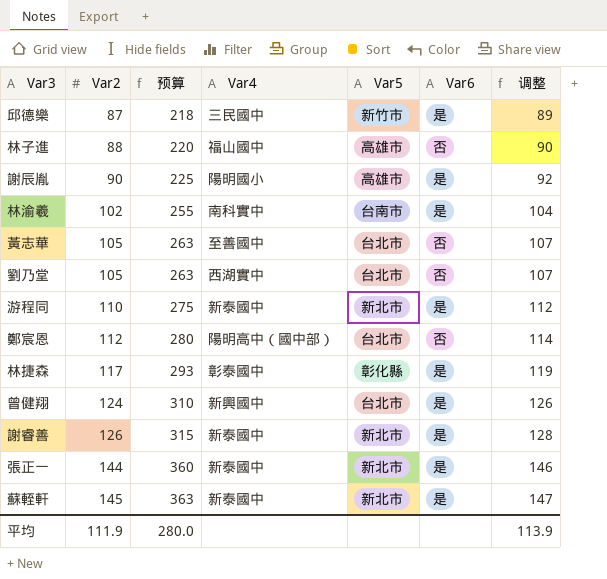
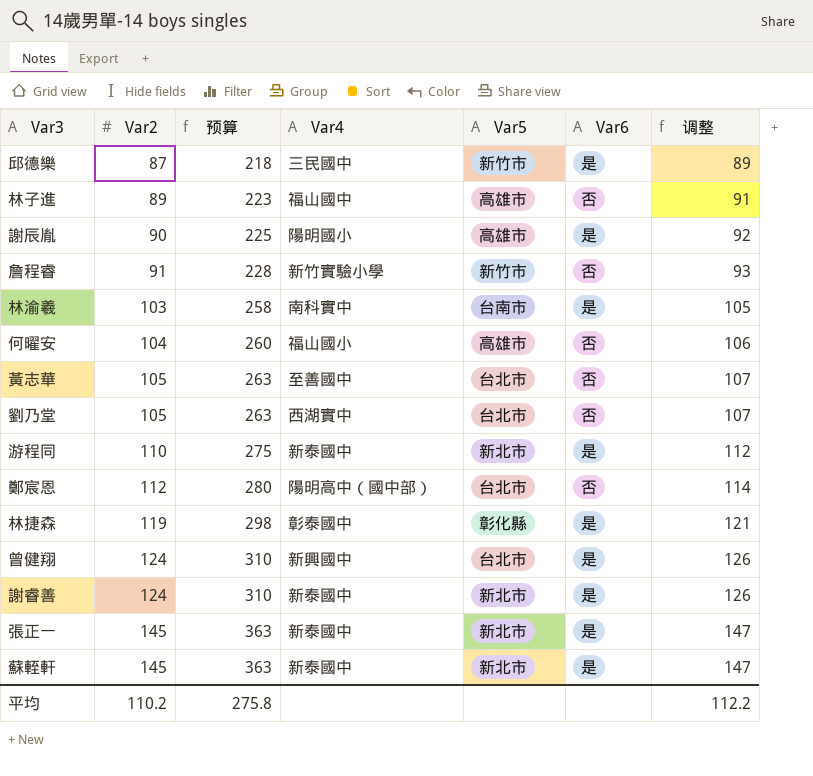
林子進 | Var2: 88 -> 89
林子進 | 预算: 220 -> 223
林子進 | 调整: 90 -> 91
row 詹程睿: none -> 91 | 228 | 新竹實驗小學 | 新竹市 | 否 | 93
林渝羲 | Var2: 102 -> 103
林渝羲 | 预算: 255 -> 258
林渝羲 | 调整: 104 -> 105
row 何曜安: none -> 104 | 260 | 福山國小 | 高雄市 | 否 | 106
林捷森 | Var2: 117 -> 119
林捷森 | 预算: 293 -> 298
林捷森 | 调整: 119 -> 121
謝睿善 | Var2: 126 -> 124
謝睿善 | 预算: 315 -> 310
謝睿善 | 调整: 128 -> 126
張正一 | Var2: 144 -> 145
張正一 | 预算: 360 -> 363
張正一 | 调整: 146 -> 147
平均 | Var2: 111.9 -> 110.2
平均 | 预算: 280.0 -> 275.8
平均 | 调整: 113.9 -> 112.2

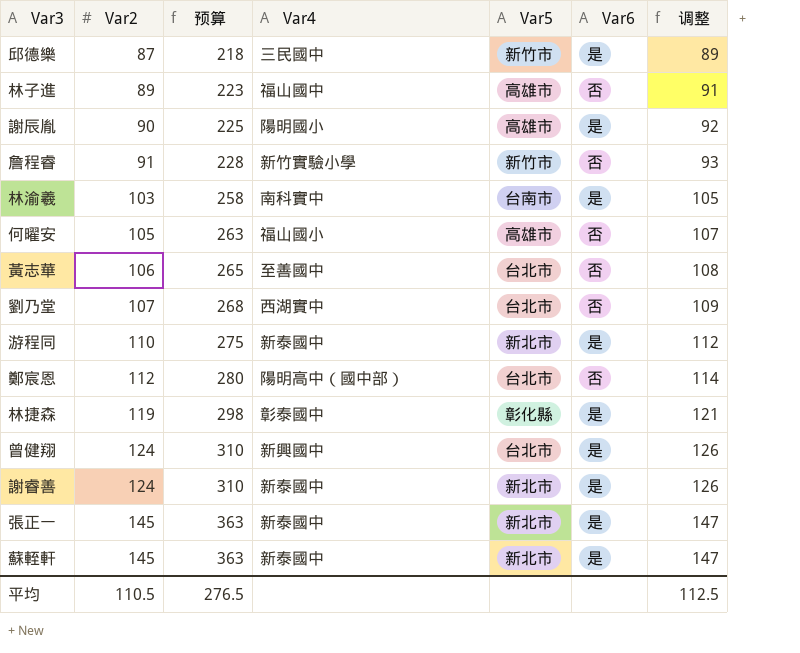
何曜安 | Var2: 104 -> 105
何曜安 | 预算: 260 -> 263
何曜安 | 调整: 106 -> 107
黃志華 | Var2: 105 -> 106
黃志華 | 预算: 263 -> 265
黃志華 | 调整: 107 -> 108
劉乃堂 | Var2: 105 -> 107
劉乃堂 | 预算: 263 -> 268
劉乃堂 | 调整: 107 -> 109
平均 | Var2: 110.2 -> 110.5
平均 | 预算: 275.8 -> 276.5
平均 | 调整: 112.2 -> 112.5

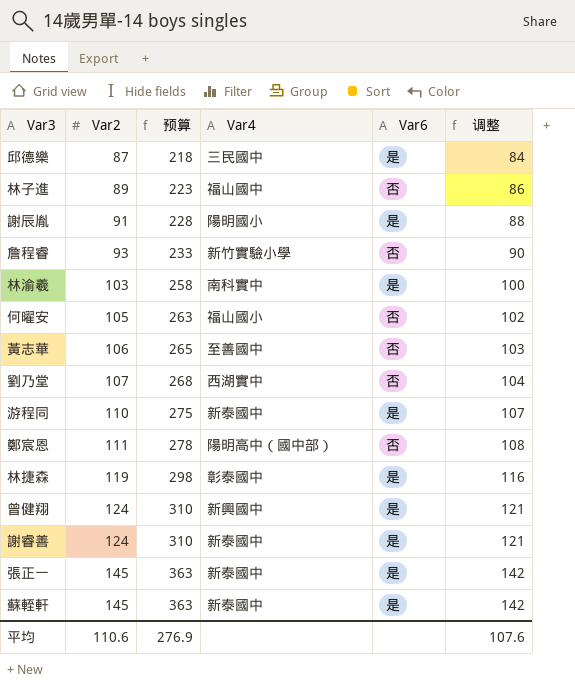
column Var5 | position: 5 -> none
column 调整 | formula: [Var2] + 2 -> [Var2] - 3
謝辰胤 | Var2: 90 -> 91
謝辰胤 | 预算: 225 -> 228
詹程睿 | Var2: 91 -> 93
詹程睿 | 预算: 228 -> 233
鄭宸恩 | Var2: 112 -> 111
鄭宸恩 | 预算: 280 -> 278
平均 | Var2: 110.5 -> 110.6
平均 | 预算: 276.5 -> 276.9
平均 | 调整: 112.5 -> 107.6

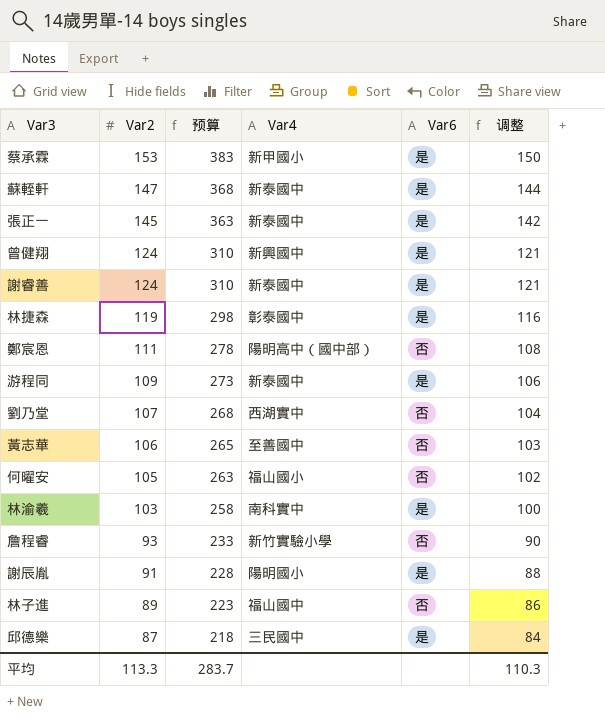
row order: Var2 ascending -> Var2 descending
row 蔡承霖: none -> 153 | 383 | 新甲國小 | 是 | 150
蘇輊軒 | Var2: 145 -> 147
蘇輊軒 | 预算: 363 -> 368
蘇輊軒 | 调整: 142 -> 144
游程同 | Var2: 110 -> 109
游程同 | 预算: 275 -> 273
游程同 | 调整: 107 -> 106
平均 | Var2: 110.6 -> 113.3
平均 | 预算: 276.9 -> 283.7
平均 | 调整: 107.6 -> 110.3

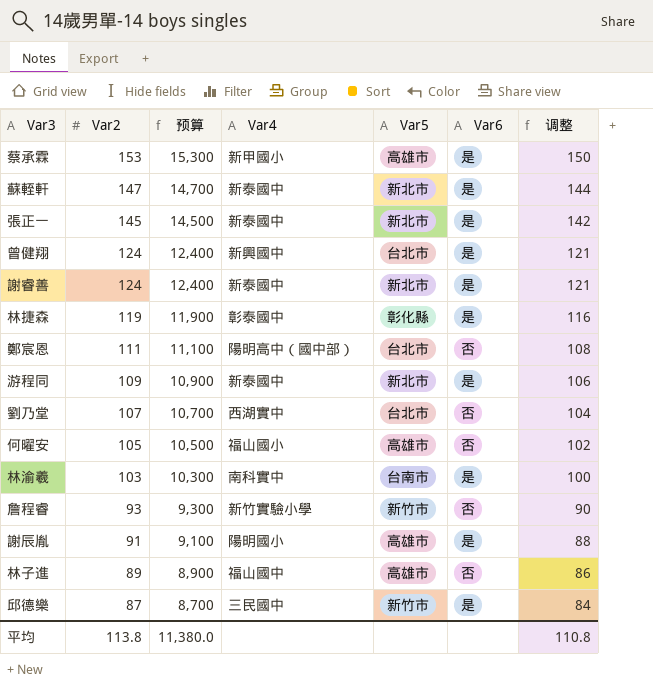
column 预算 | formula: [Var2] * 2.5 -> [Var2] * 100
column Var5 | position: none -> 5
row 黃志華: 106 | 265 | 至善國中 | 否 | 103 -> none
平均 | Var2: 113.3 -> 113.8
平均 | 预算: 283.7 -> 11,380.0
平均 | 调整: 110.3 -> 110.8

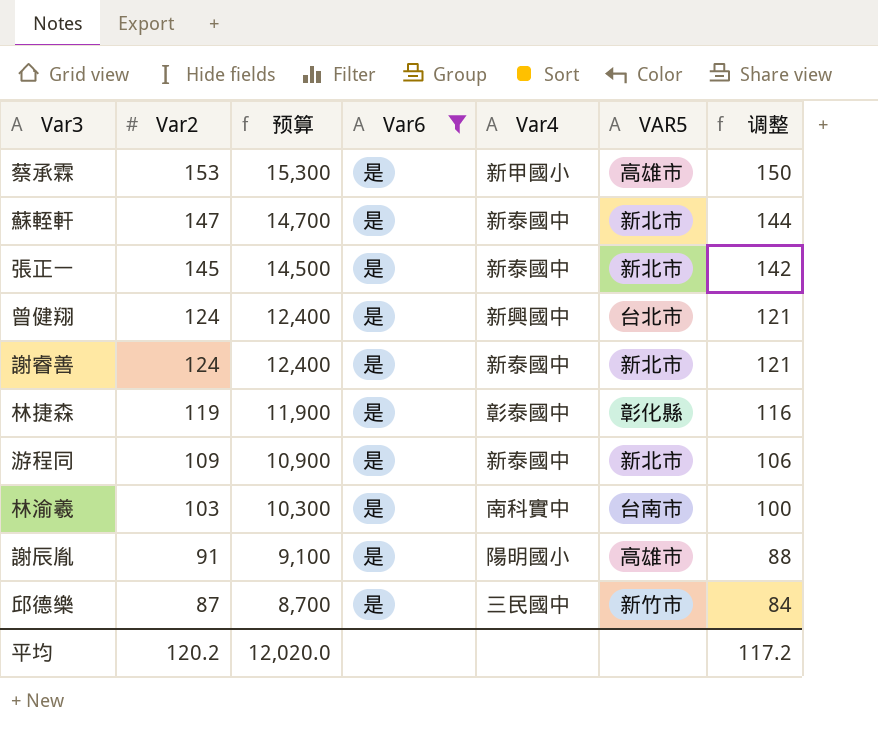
filter: none -> Var6 = 是
column Var6 | position: 6 -> 4
column name: Var5 -> VAR5
平均 | Var2: 113.8 -> 120.2
平均 | 预算: 11,380.0 -> 12,020.0
平均 | 调整: 110.8 -> 117.2

